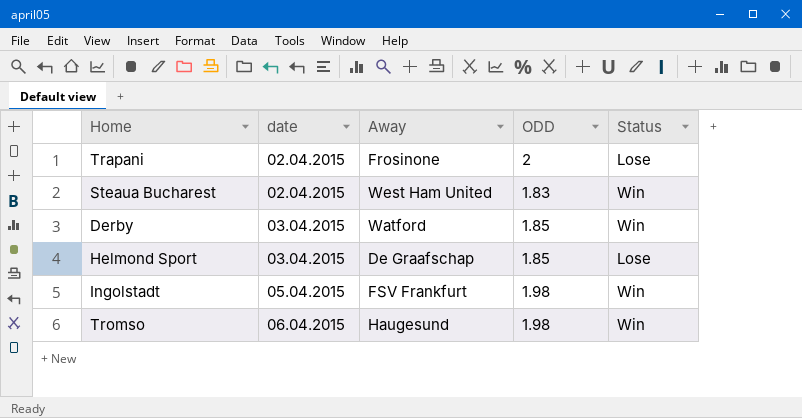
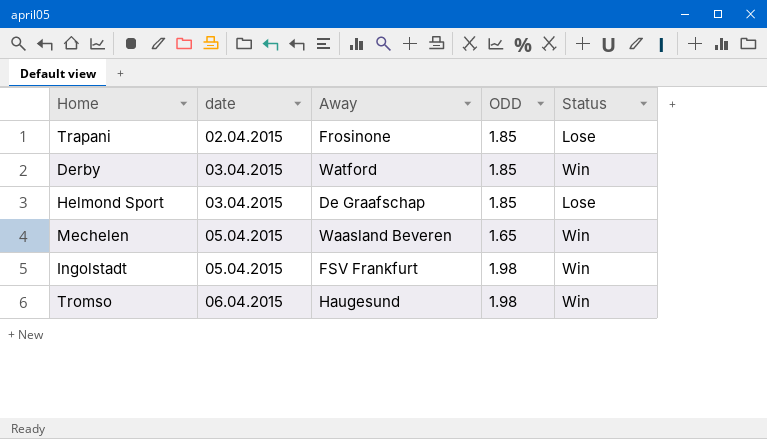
row Steaua Bucharest: 02.04.2015 | West Ham United | 1.83 | Win -> none
Trapani | ODD: 2 -> 1.85
row Mechelen: none -> 05.04.2015 | Waasland Beveren | 1.65 | Win

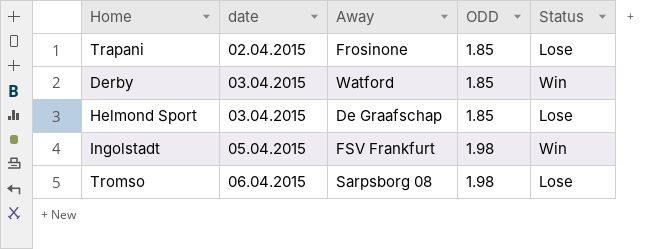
row Mechelen: 05.04.2015 | Waasland Beveren | 1.65 | Win -> none
Tromso | Away: Haugesund -> Sarpsborg 08
Tromso | Status: Win -> Lose

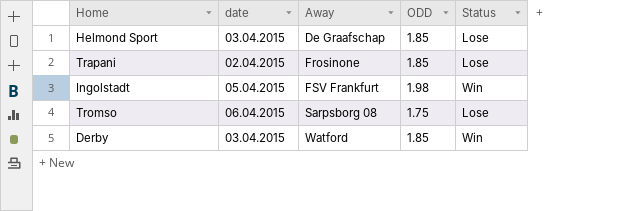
row order: date ascending -> Away ascending
Tromso | ODD: 1.98 -> 1.75

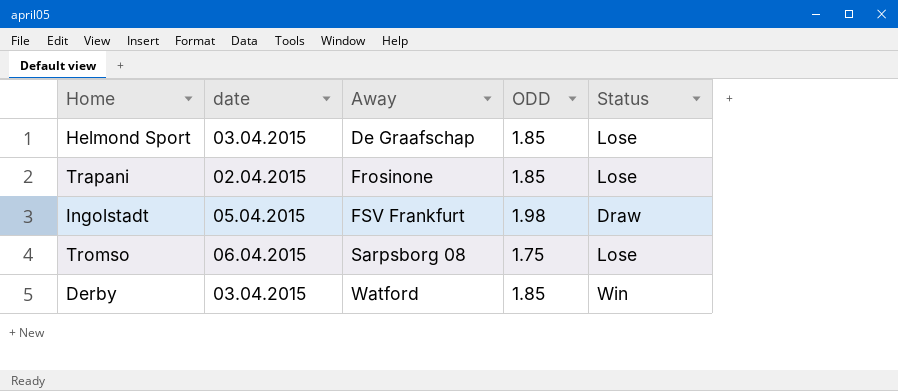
Ingolstadt | Status: Win -> Draw

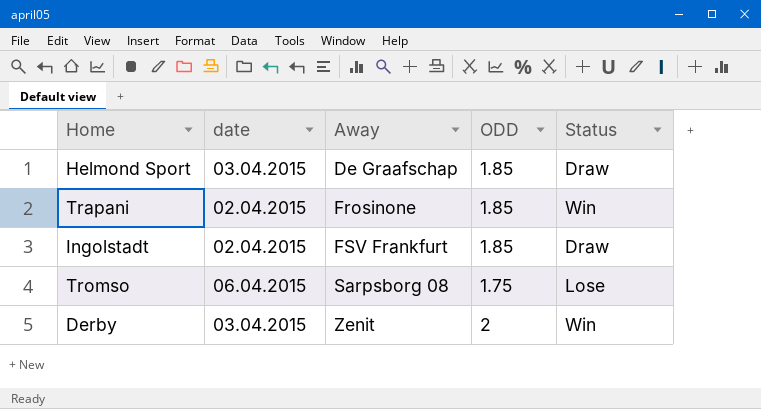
Helmond Sport | Status: Lose -> Draw
Trapani | Status: Lose -> Win
Ingolstadt | date: 05.04.2015 -> 02.04.2015
Ingolstadt | ODD: 1.98 -> 1.85
Derby | Away: Watford -> Zenit
Derby | ODD: 1.85 -> 2

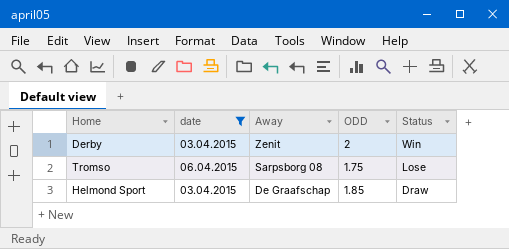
filter: none -> date != 02.04.2015
row order: Away ascending -> Away descending

